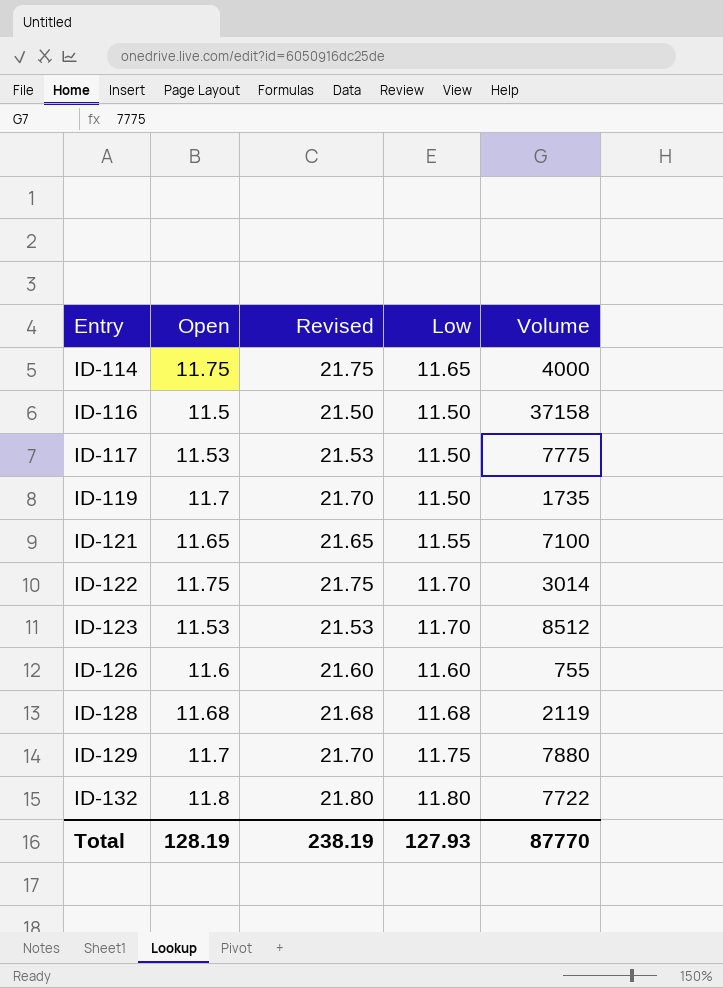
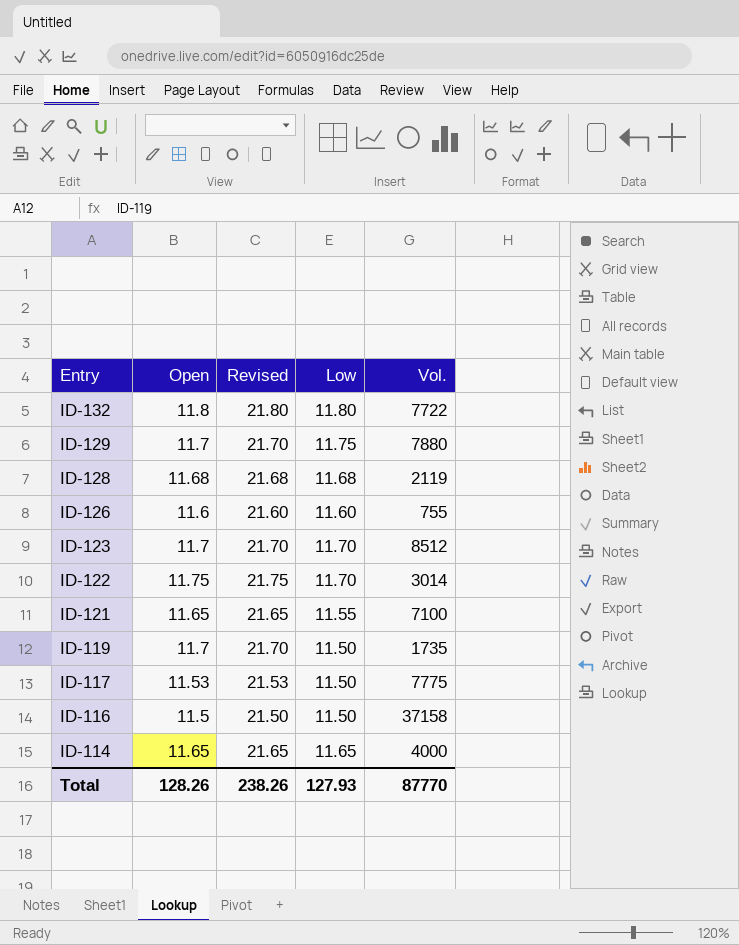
row order: Entry ascending -> Entry descending
column name: Volume -> Vol.
ID-123 | Open: 11.53 -> 11.7
ID-123 | Revised: 21.53 -> 21.70
ID-114 | Open: 11.75 -> 11.65
ID-114 | Revised: 21.75 -> 21.65
Total | Open: 128.19 -> 128.26
Total | Revised: 238.19 -> 238.26

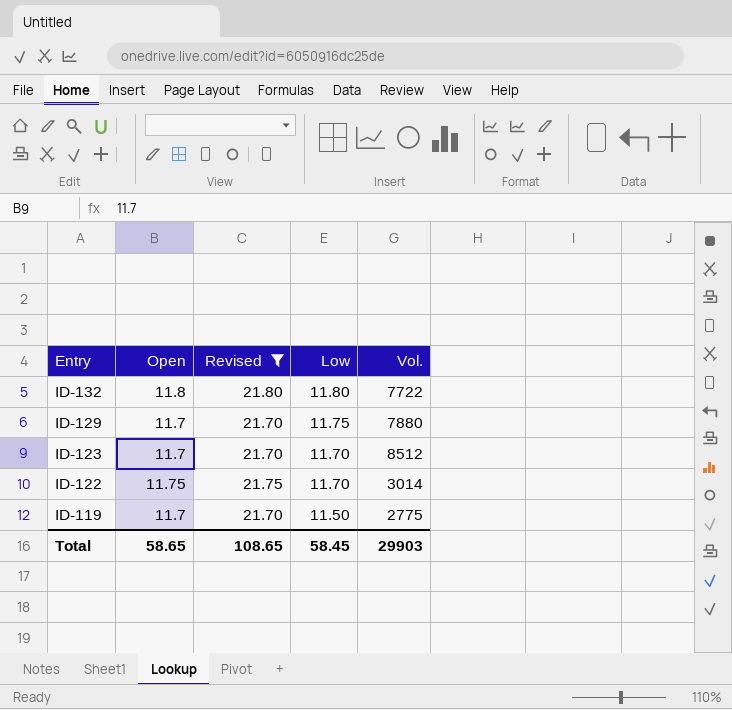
filter: none -> Revised >= 21.70
ID-119 | Vol.: 1735 -> 2775
Total | Open: 128.26 -> 58.65
Total | Revised: 238.26 -> 108.65
Total | Low: 127.93 -> 58.45
Total | Vol.: 87770 -> 29903

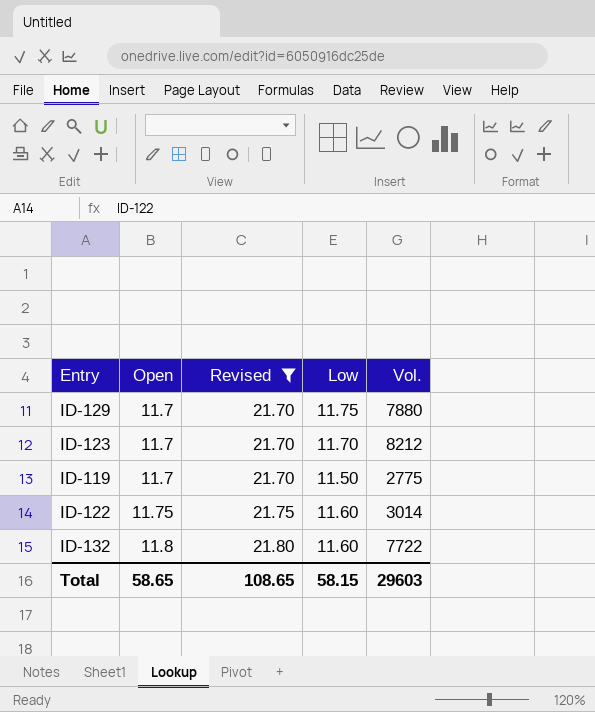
row order: Entry descending -> Open ascending
ID-123 | Vol.: 8512 -> 8212
ID-122 | Low: 11.70 -> 11.60
ID-132 | Low: 11.80 -> 11.60
Total | Low: 58.45 -> 58.15
Total | Vol.: 29903 -> 29603

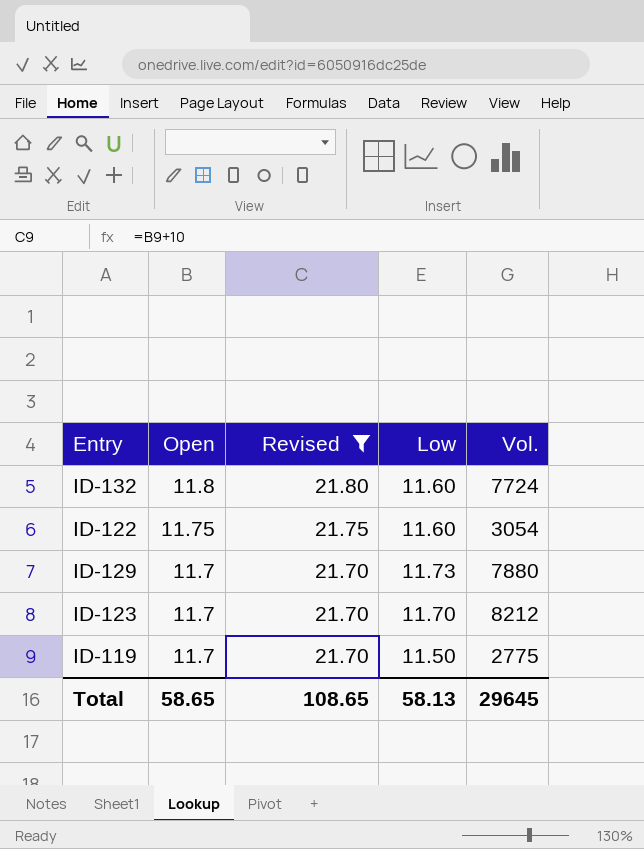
row order: Open ascending -> Open descending
ID-132 | Vol.: 7722 -> 7724
ID-122 | Vol.: 3014 -> 3054
ID-129 | Low: 11.75 -> 11.73
Total | Low: 58.15 -> 58.13
Total | Vol.: 29603 -> 29645

